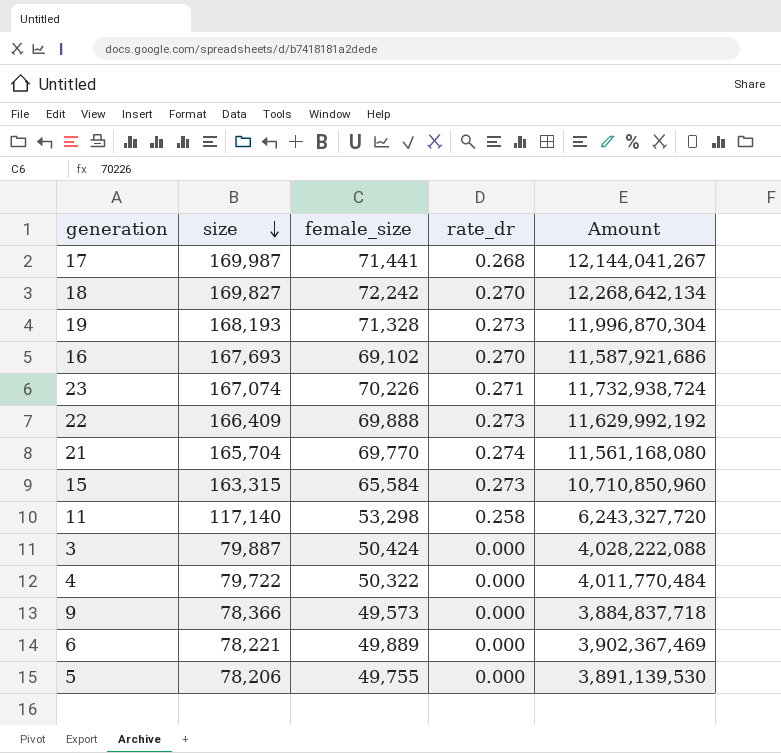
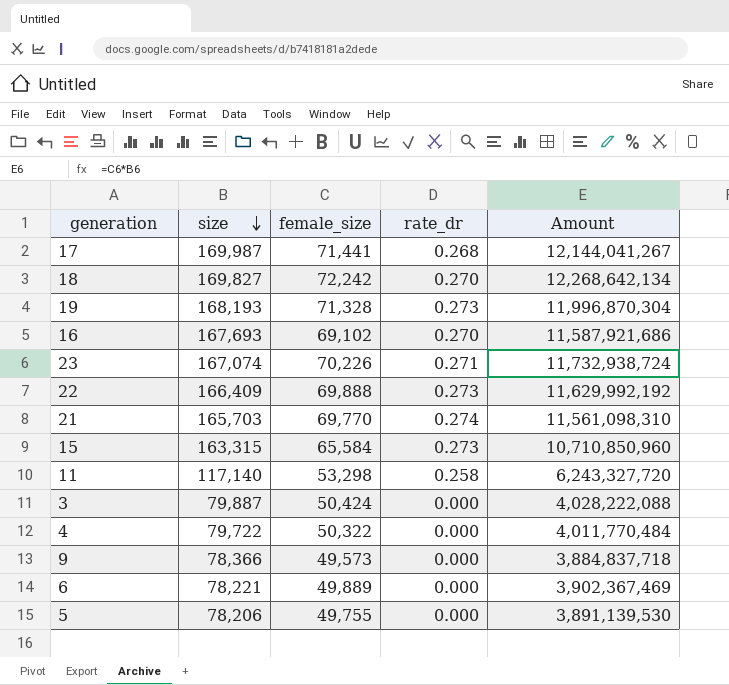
21 | size: 165,704 -> 165,703
21 | Amount: 11,561,168,080 -> 11,561,098,310

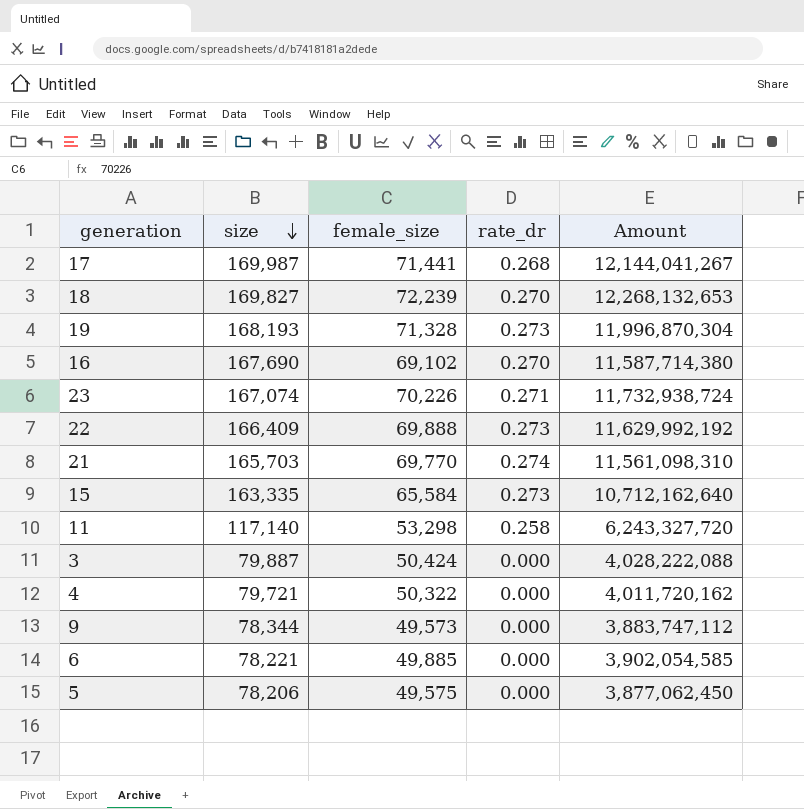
18 | female_size: 72,242 -> 72,239
18 | Amount: 12,268,642,134 -> 12,268,132,653
16 | size: 167,693 -> 167,690
16 | Amount: 11,587,921,686 -> 11,587,714,380
15 | size: 163,315 -> 163,335
15 | Amount: 10,710,850,960 -> 10,712,162,640
4 | size: 79,722 -> 79,721
4 | Amount: 4,011,770,484 -> 4,011,720,162
9 | size: 78,366 -> 78,344
9 | Amount: 3,884,837,718 -> 3,883,747,112
6 | female_size: 49,889 -> 49,885
6 | Amount: 3,902,367,469 -> 3,902,054,585
5 | female_size: 49,755 -> 49,575
5 | Amount: 3,891,139,530 -> 3,877,062,450

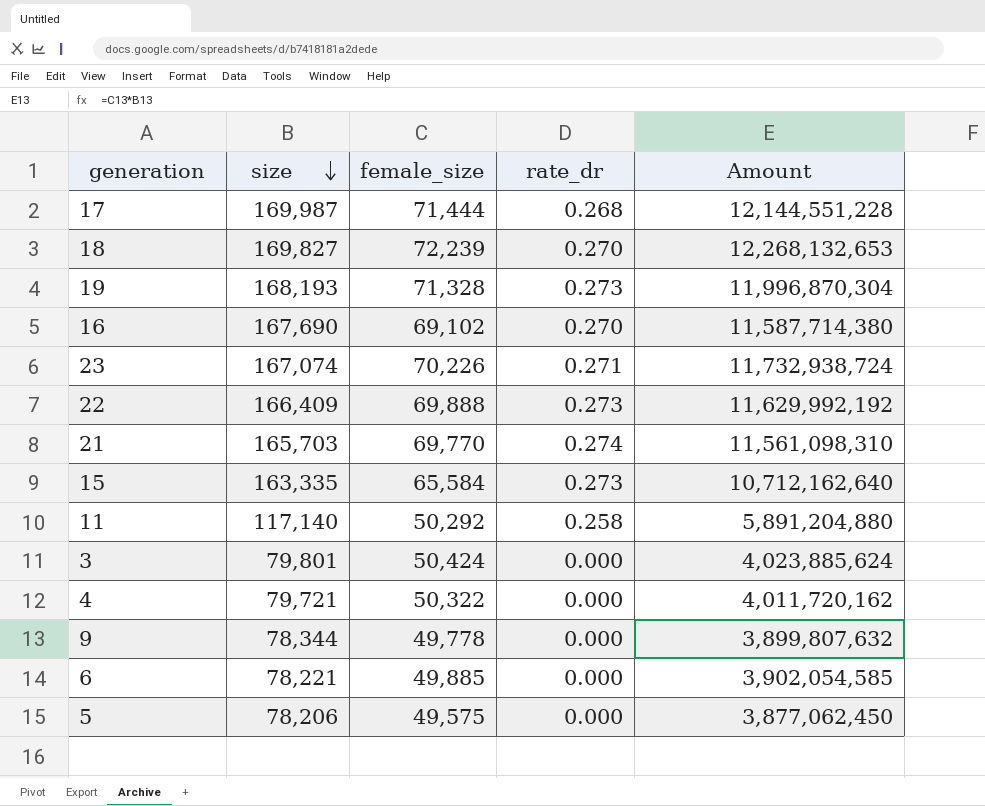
17 | female_size: 71,441 -> 71,444
17 | Amount: 12,144,041,267 -> 12,144,551,228
11 | female_size: 53,298 -> 50,292
11 | Amount: 6,243,327,720 -> 5,891,204,880
3 | size: 79,887 -> 79,801
3 | Amount: 4,028,222,088 -> 4,023,885,624
9 | female_size: 49,573 -> 49,778
9 | Amount: 3,883,747,112 -> 3,899,807,632

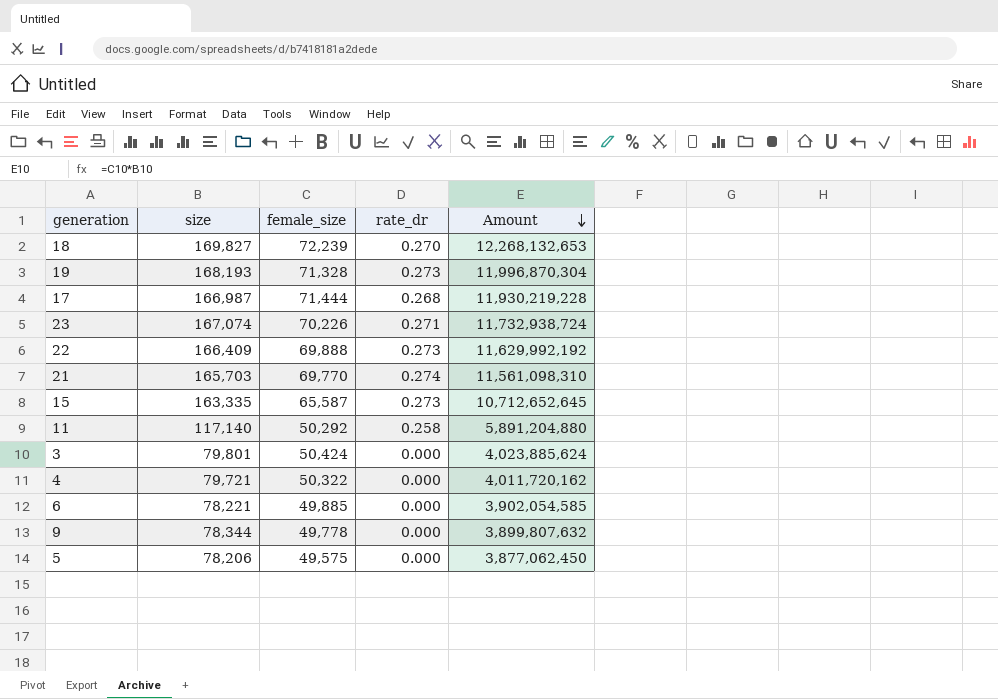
row order: size descending -> Amount descending
row 16: 167,690 | 69,102 | 0.270 | 11,587,714,380 -> none
17 | size: 169,987 -> 166,987
17 | Amount: 12,144,551,228 -> 11,930,219,228
15 | female_size: 65,584 -> 65,587
15 | Amount: 10,712,162,640 -> 10,712,652,645

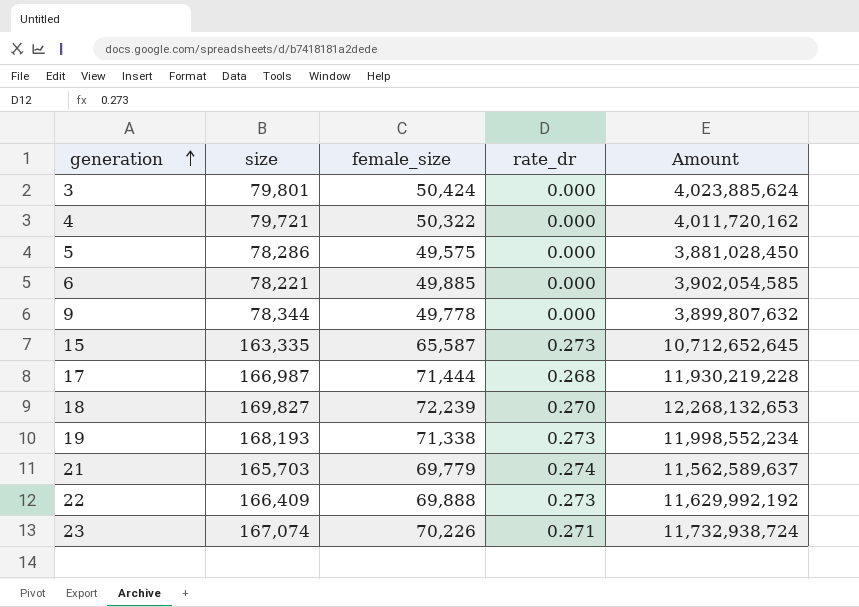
row order: Amount descending -> generation ascending
row 11: 117,140 | 50,292 | 0.258 | 5,891,204,880 -> none
5 | size: 78,206 -> 78,286
5 | Amount: 3,877,062,450 -> 3,881,028,450
19 | female_size: 71,328 -> 71,338
19 | Amount: 11,996,870,304 -> 11,998,552,234
21 | female_size: 69,770 -> 69,779
21 | Amount: 11,561,098,310 -> 11,562,589,637

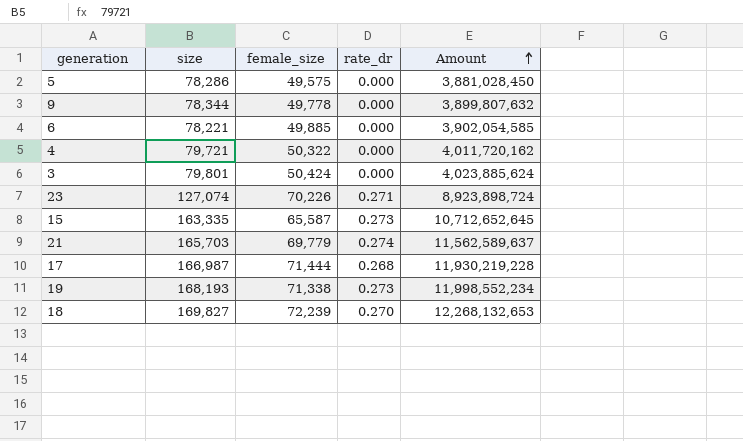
row order: generation ascending -> Amount ascending
row 22: 166,409 | 69,888 | 0.273 | 11,629,992,192 -> none
23 | size: 167,074 -> 127,074
23 | Amount: 11,732,938,724 -> 8,923,898,724

